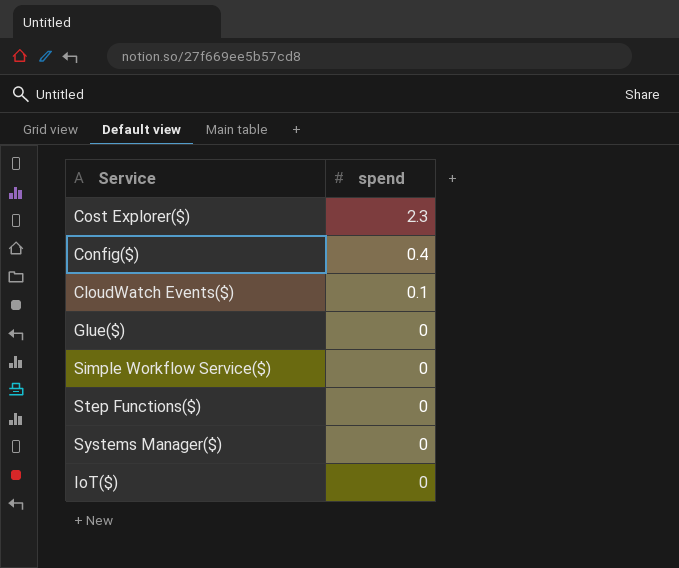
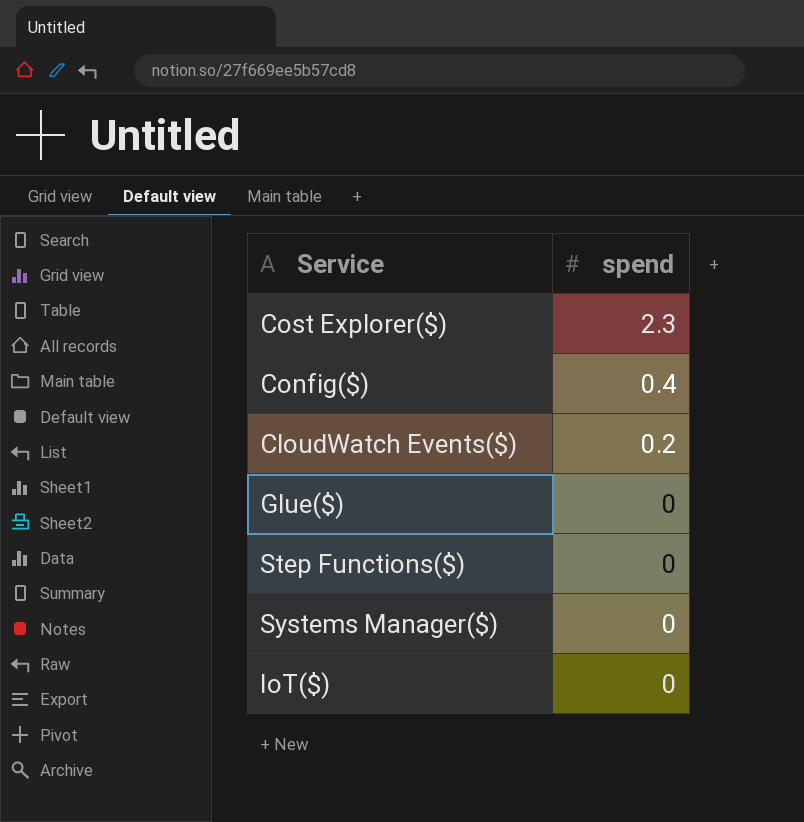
row Simple Workflow Service($): 0 -> none
CloudWatch Events($) | spend: 0.1 -> 0.2

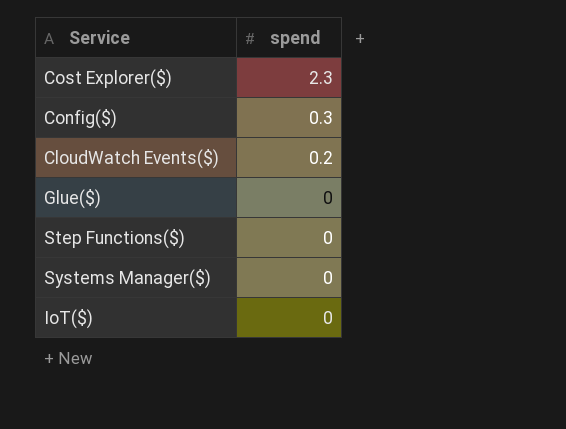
Config($) | spend: 0.4 -> 0.3

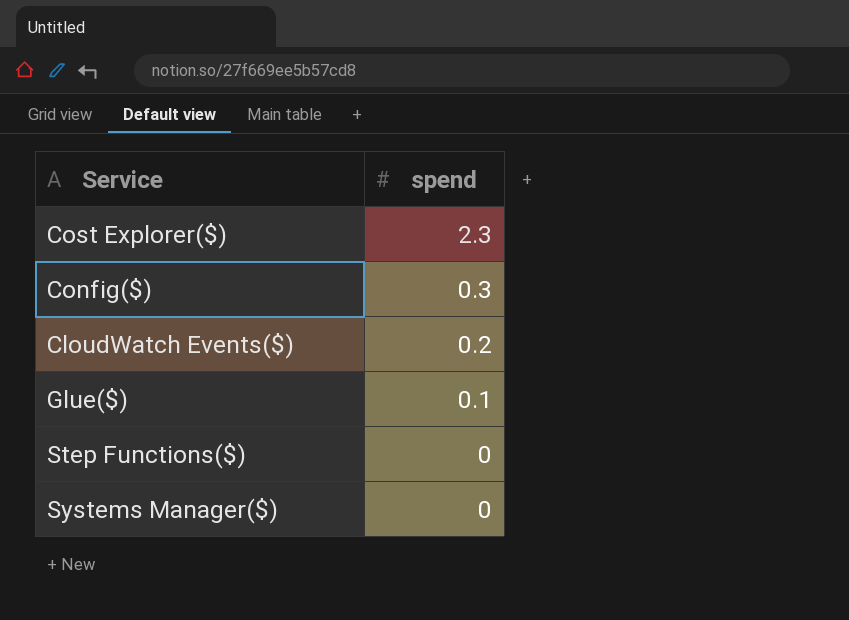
row IoT($): 0 -> none
Glue($) | spend: 0 -> 0.1

